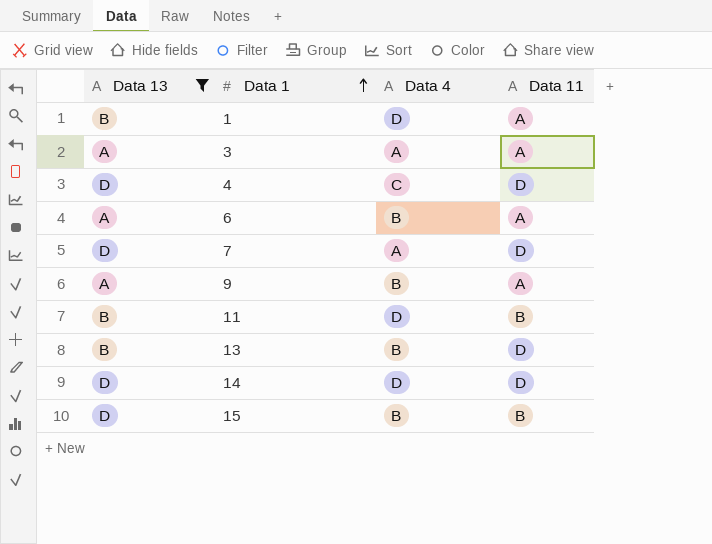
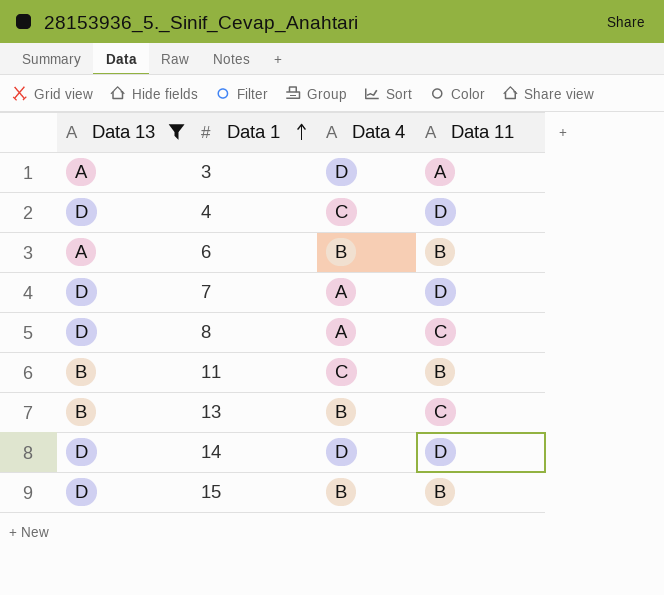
row 1: B | D | A -> none
row 9: A | B | A -> none
3 | Data 4: A -> D
6 | Data 11: A -> B
row 8: none -> D | A | C
11 | Data 4: D -> C
13 | Data 11: D -> C

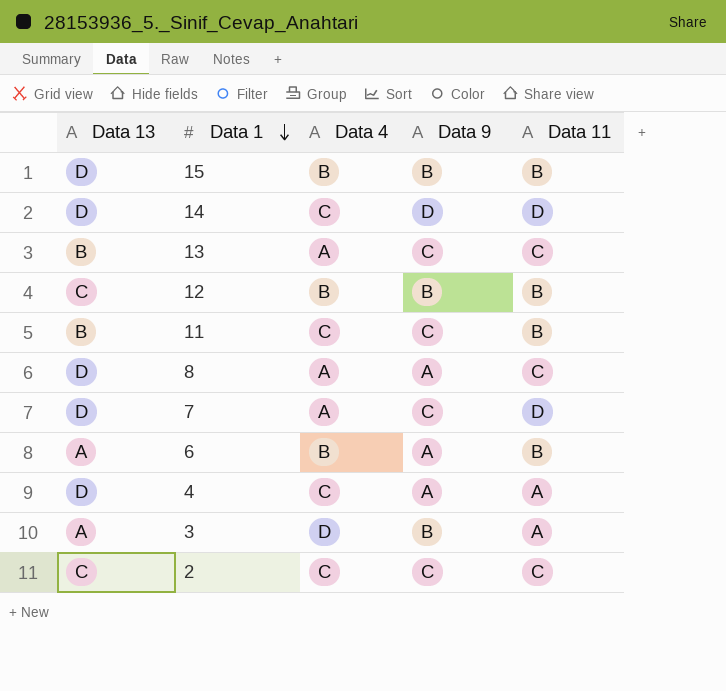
filter: Data 13 != C -> none
row order: Data 1 ascending -> Data 1 descending
column Data 9 | position: none -> 4
14 | Data 4: D -> C
13 | Data 4: B -> A
4 | Data 11: D -> A

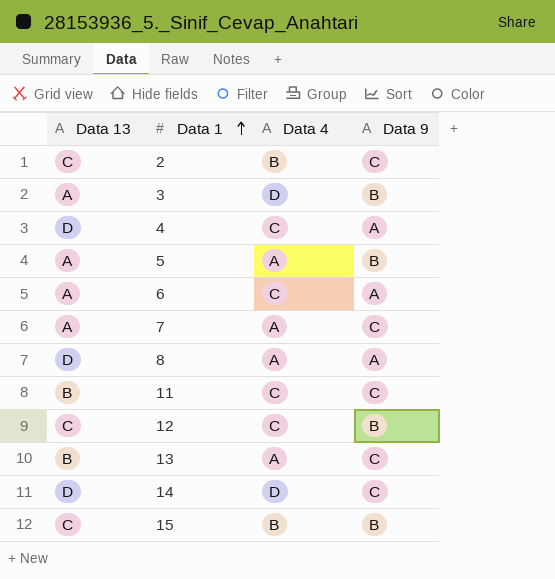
row order: Data 1 descending -> Data 1 ascending
column Data 11 | position: 5 -> none
2 | Data 4: C -> B
row 5: none -> A | A | B
6 | Data 4: B -> C
7 | Data 13: D -> A
12 | Data 4: B -> C
14 | Data 4: C -> D
14 | Data 9: D -> C
15 | Data 13: D -> C

